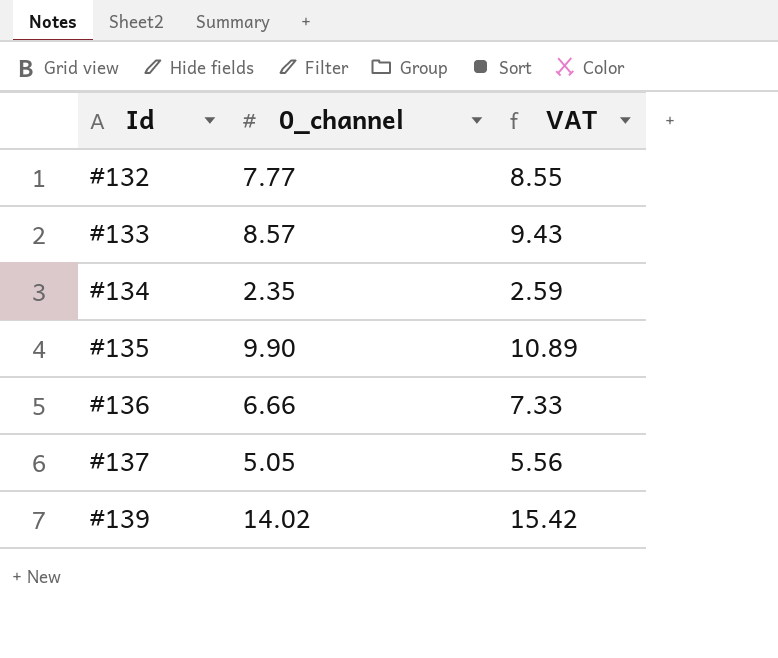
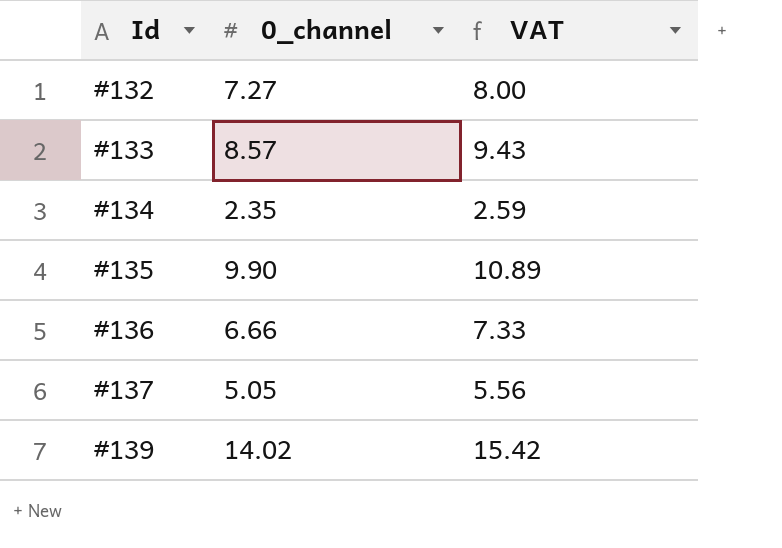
#132 | 0_channel: 7.77 -> 7.27
#132 | VAT: 8.55 -> 8.00

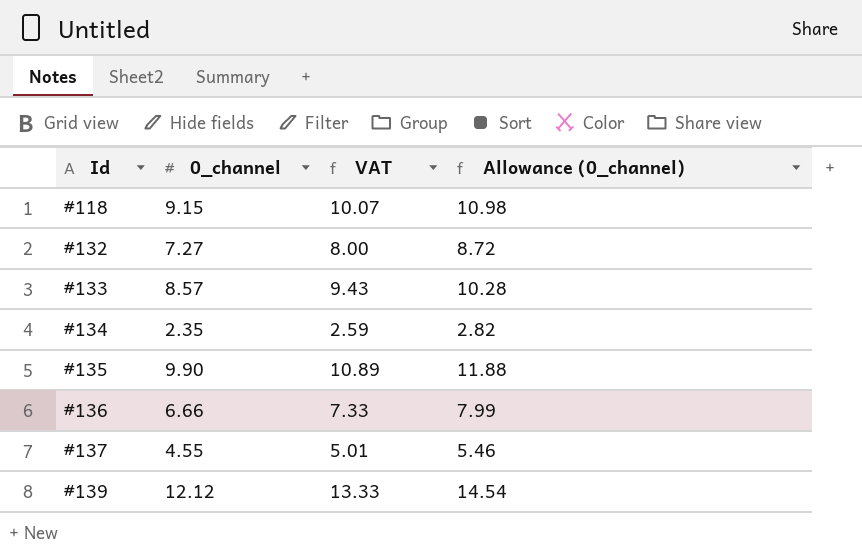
column Allowance (0_channel) | formula: none -> [0_channel] * 1.2
row #118: none -> 9.15 | 10.07 | 10.98
#137 | 0_channel: 5.05 -> 4.55
#137 | VAT: 5.56 -> 5.01
#139 | 0_channel: 14.02 -> 12.12
#139 | VAT: 15.42 -> 13.33

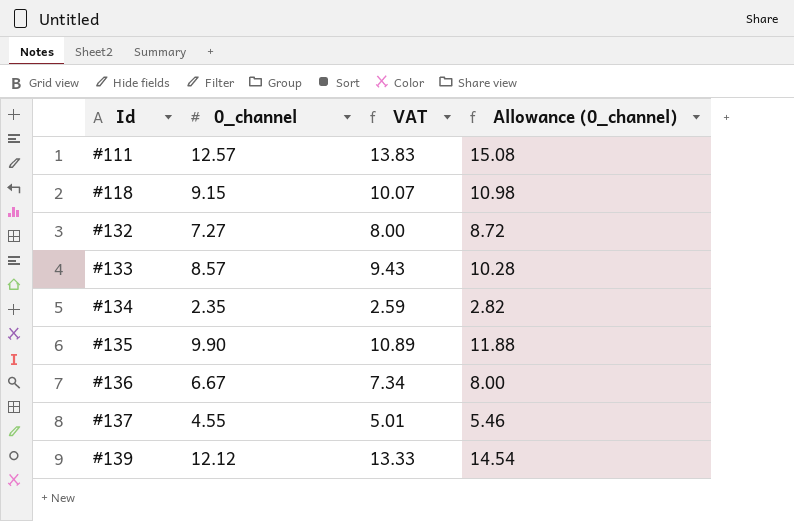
row #111: none -> 12.57 | 13.83 | 15.08
#136 | 0_channel: 6.66 -> 6.67
#136 | VAT: 7.33 -> 7.34
#136 | Allowance (0_channel): 7.99 -> 8.00

